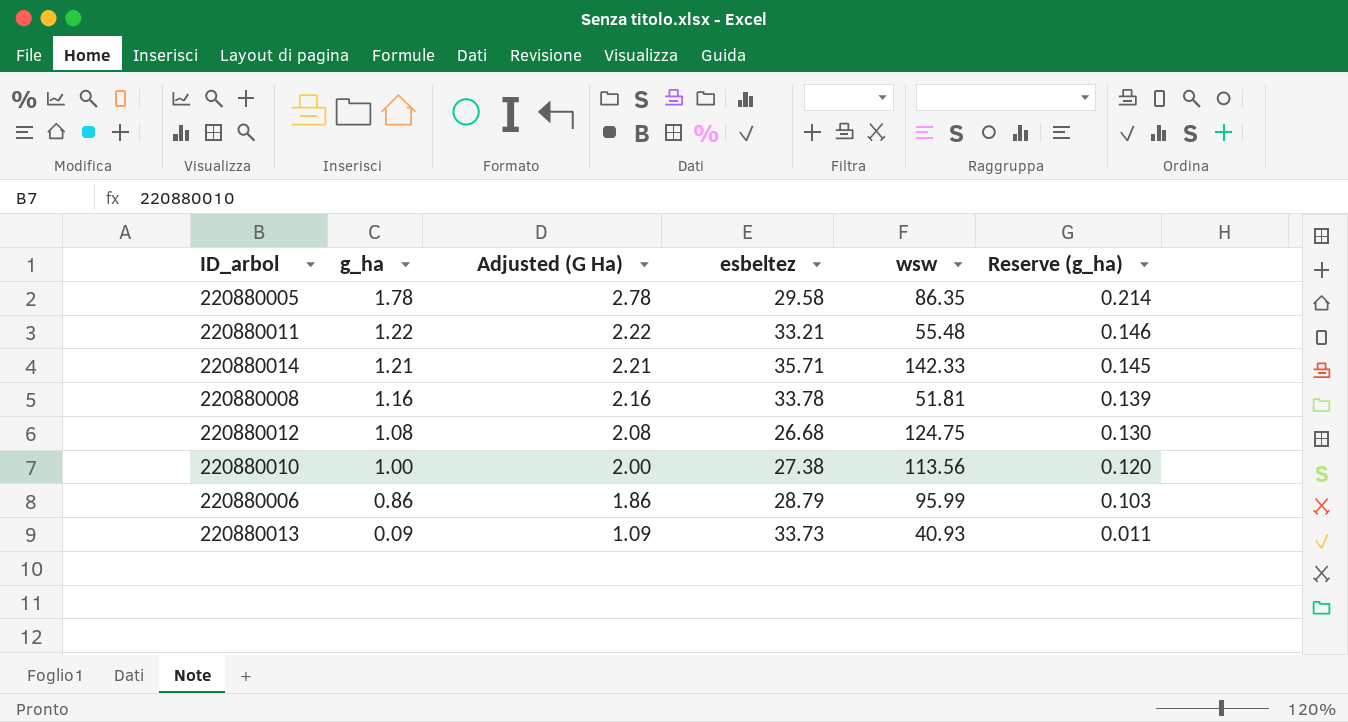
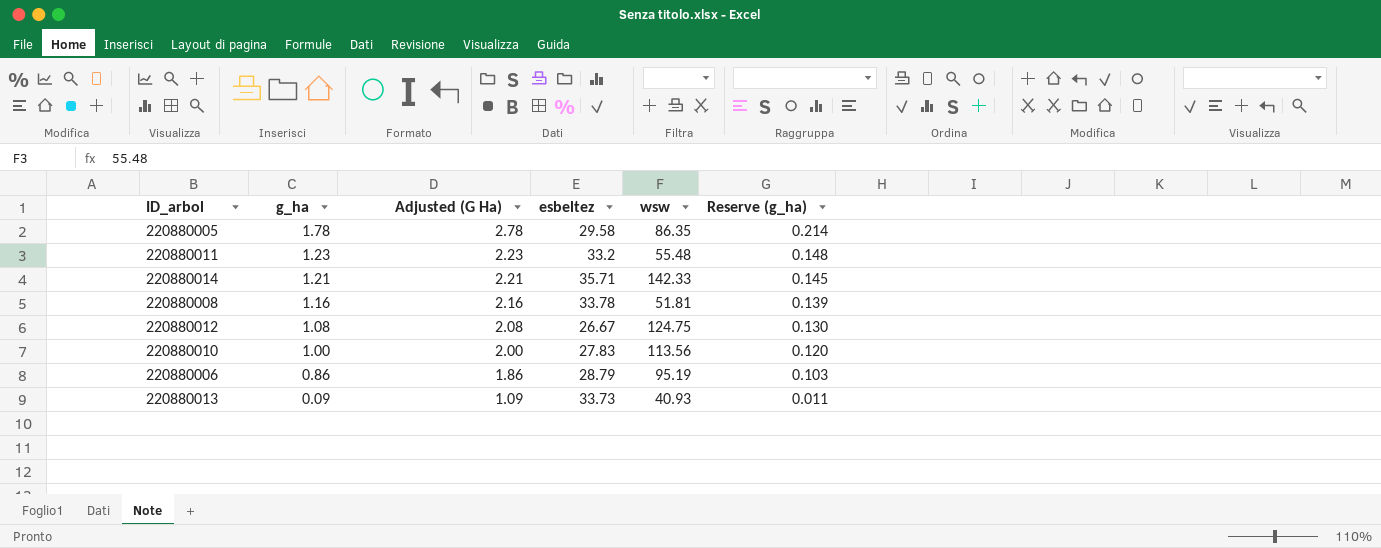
220880011 | g_ha: 1.22 -> 1.23
220880011 | Adjusted (G Ha): 2.22 -> 2.23
220880011 | esbeltez: 33.21 -> 33.2
220880011 | Reserve (g_ha): 0.146 -> 0.148
220880012 | esbeltez: 26.68 -> 26.67
220880010 | esbeltez: 27.38 -> 27.83
220880006 | wsw: 95.99 -> 95.19

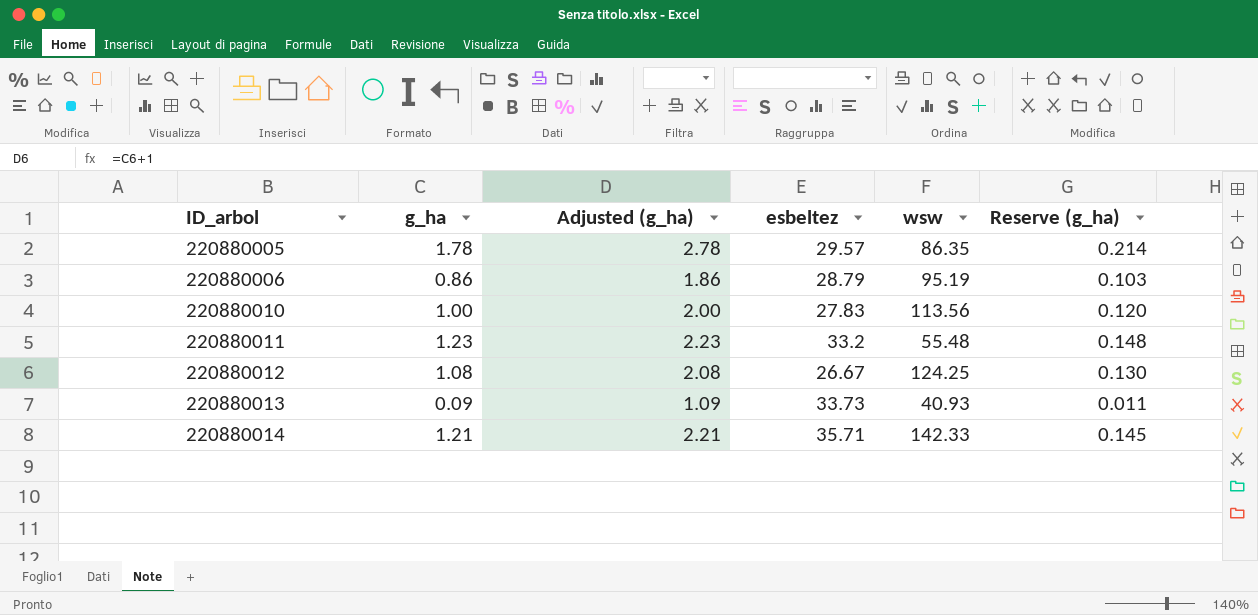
row order: g_ha descending -> ID_arbol ascending
column name: Adjusted (G Ha) -> Adjusted (g_ha)
row 220880008: 1.16 | 2.16 | 33.78 | 51.81 | 0.139 -> none
220880005 | esbeltez: 29.58 -> 29.57
220880012 | wsw: 124.75 -> 124.25

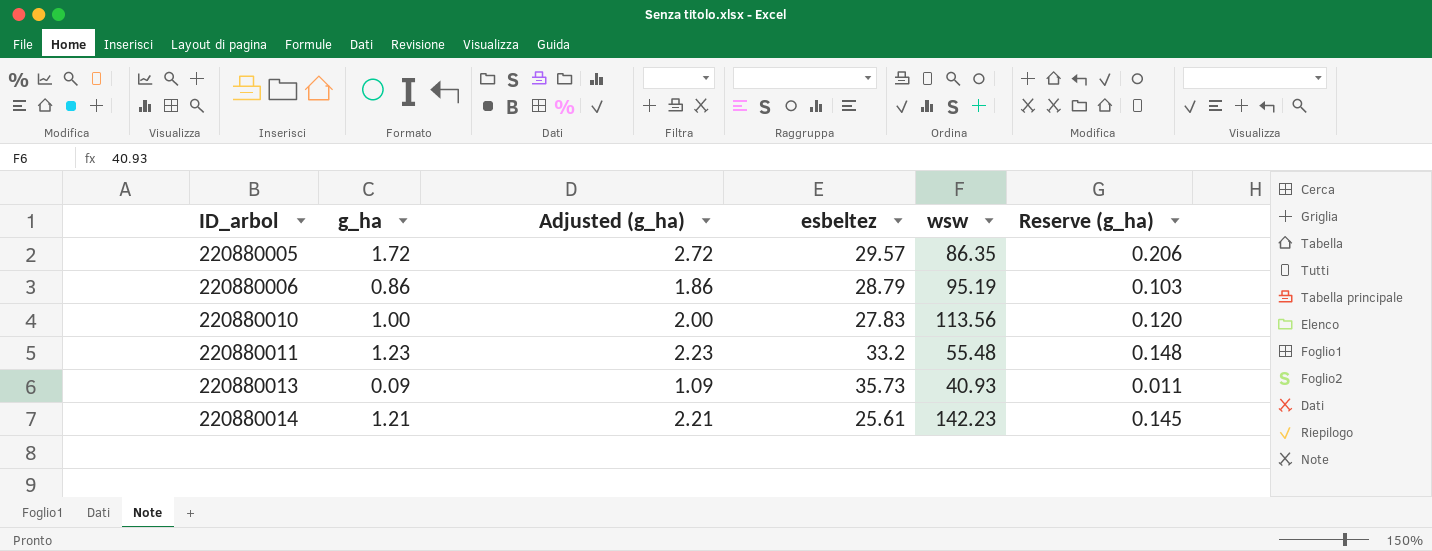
row 220880012: 1.08 | 2.08 | 26.67 | 124.25 | 0.130 -> none
220880005 | g_ha: 1.78 -> 1.72
220880005 | Adjusted (g_ha): 2.78 -> 2.72
220880005 | Reserve (g_ha): 0.214 -> 0.206
220880013 | esbeltez: 33.73 -> 35.73
220880014 | esbeltez: 35.71 -> 25.61
220880014 | wsw: 142.33 -> 142.23

